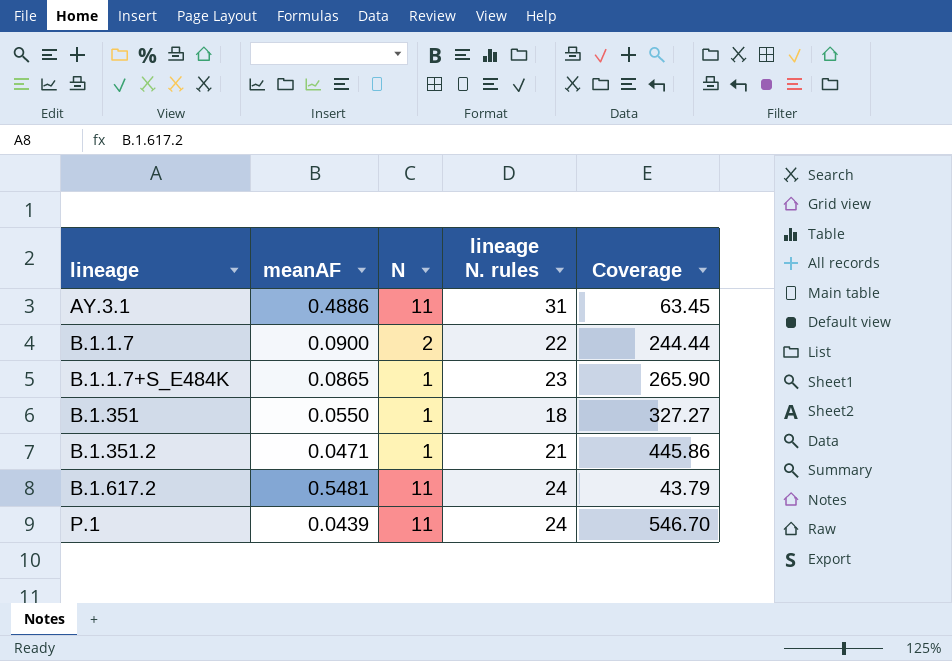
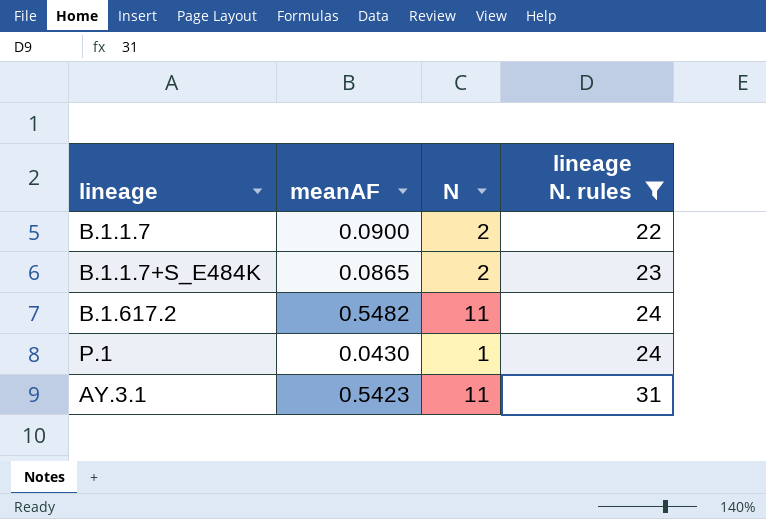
filter: none -> lineage N. rules >= 22
row order: lineage ascending -> lineage N. rules ascending
column Coverage | formula: [lineage N. rules] / [meanAF] -> none
B.1.1.7+S_E484K | N: 1 -> 2
B.1.617.2 | meanAF: 0.5481 -> 0.5482
P.1 | meanAF: 0.0439 -> 0.0430
P.1 | N: 11 -> 1
AY.3.1 | meanAF: 0.4886 -> 0.5423

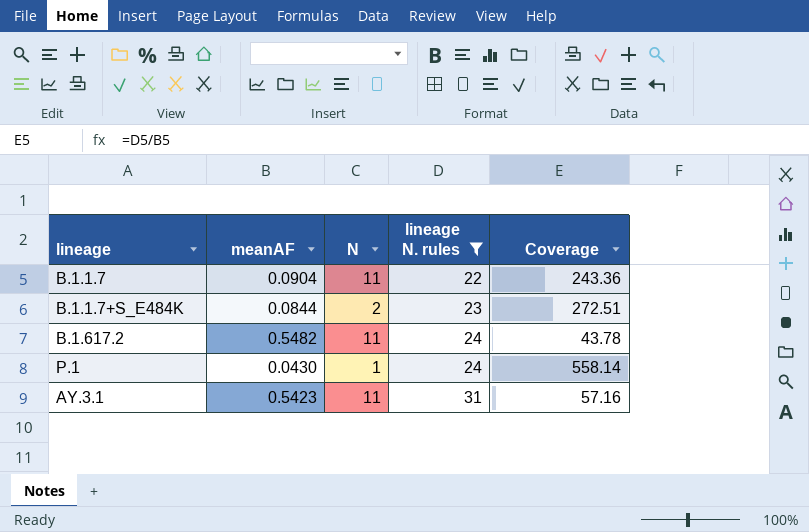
column Coverage | formula: none -> [lineage N. rules] / [meanAF]
B.1.1.7 | meanAF: 0.0900 -> 0.0904
B.1.1.7 | N: 2 -> 11
B.1.1.7+S_E484K | meanAF: 0.0865 -> 0.0844

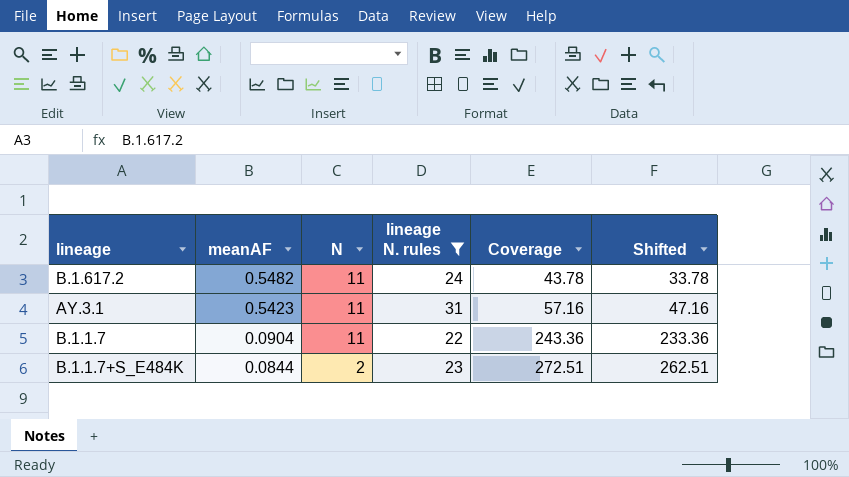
row order: lineage N. rules ascending -> meanAF descending
column Shifted | formula: none -> [Coverage] - 10
row P.1: 0.0430 | 1 | 24 | 558.14 -> none

